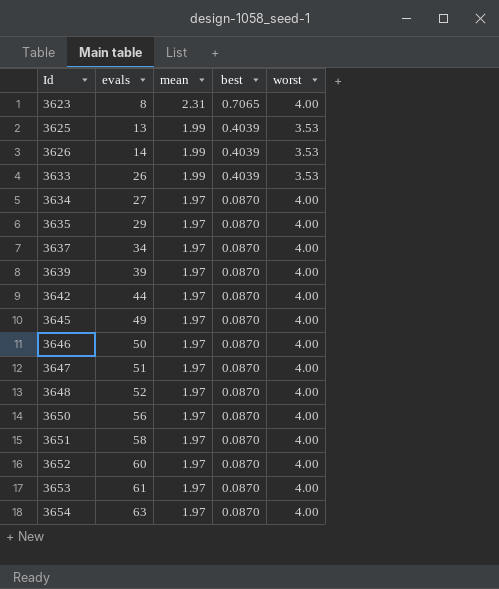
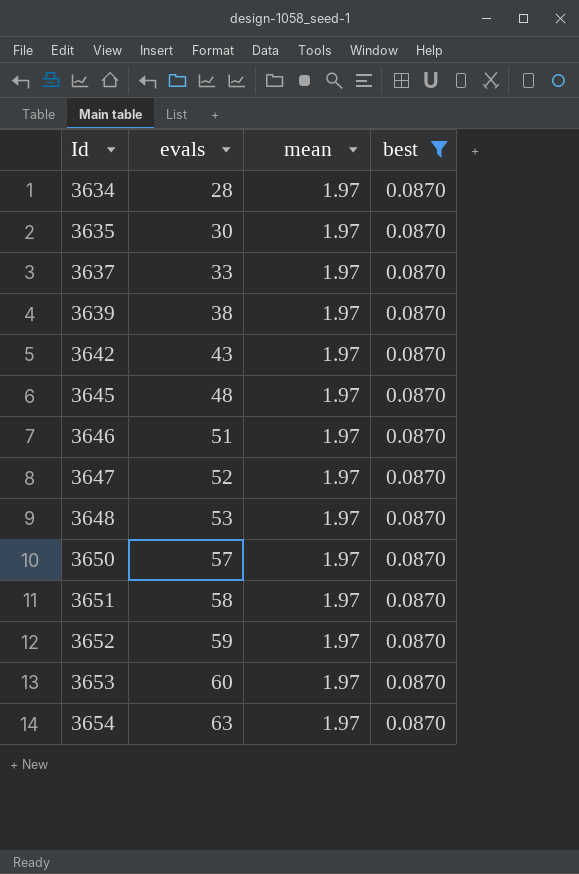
filter: none -> best = 0.0870
column worst | position: 5 -> none
3634 | evals: 27 -> 28
3635 | evals: 29 -> 30
3637 | evals: 34 -> 33
3639 | evals: 39 -> 38
3642 | evals: 44 -> 43
3645 | evals: 49 -> 48
3646 | evals: 50 -> 51
3647 | evals: 51 -> 52
3648 | evals: 52 -> 53
3650 | evals: 56 -> 57
3652 | evals: 60 -> 59
3653 | evals: 61 -> 60

